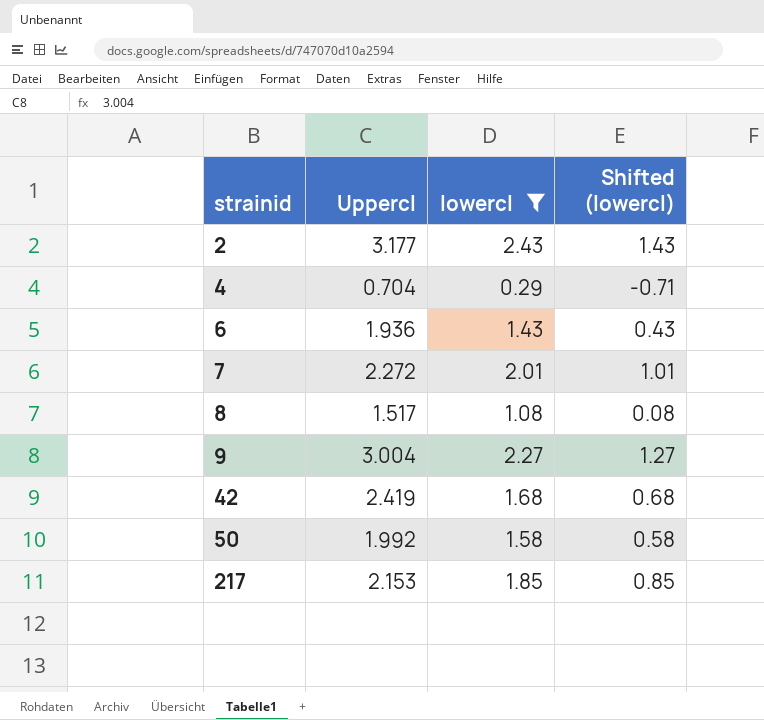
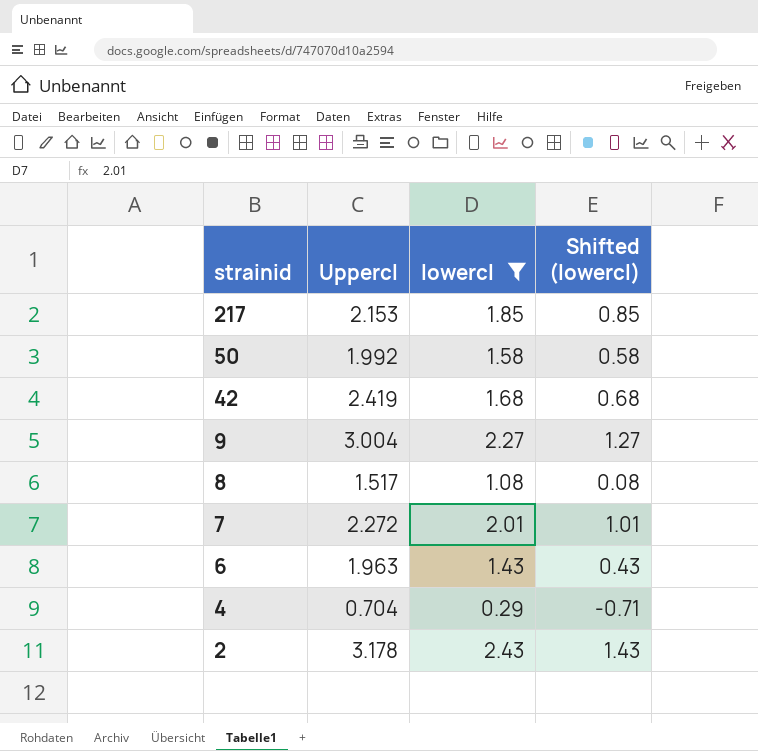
row order: strainid ascending -> strainid descending
6 | Uppercl: 1.936 -> 1.963
2 | Uppercl: 3.177 -> 3.178

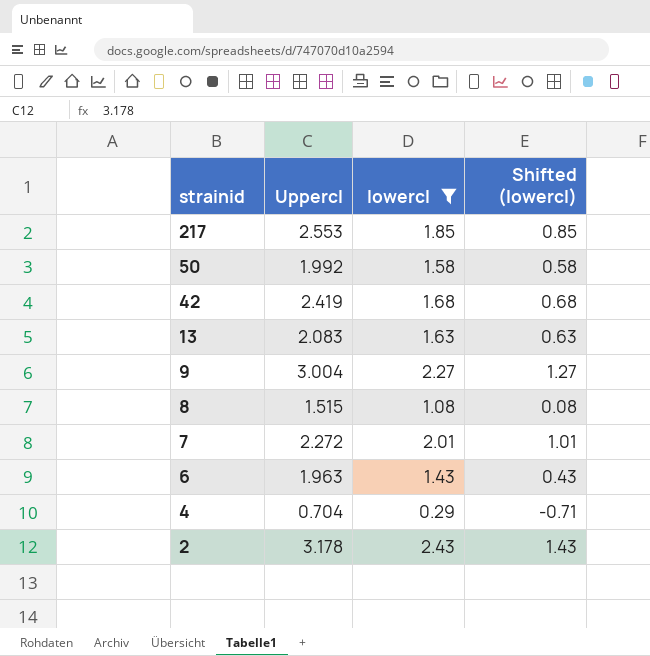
217 | Uppercl: 2.153 -> 2.553
row 13: none -> 2.083 | 1.63 | 0.63
8 | Uppercl: 1.517 -> 1.515

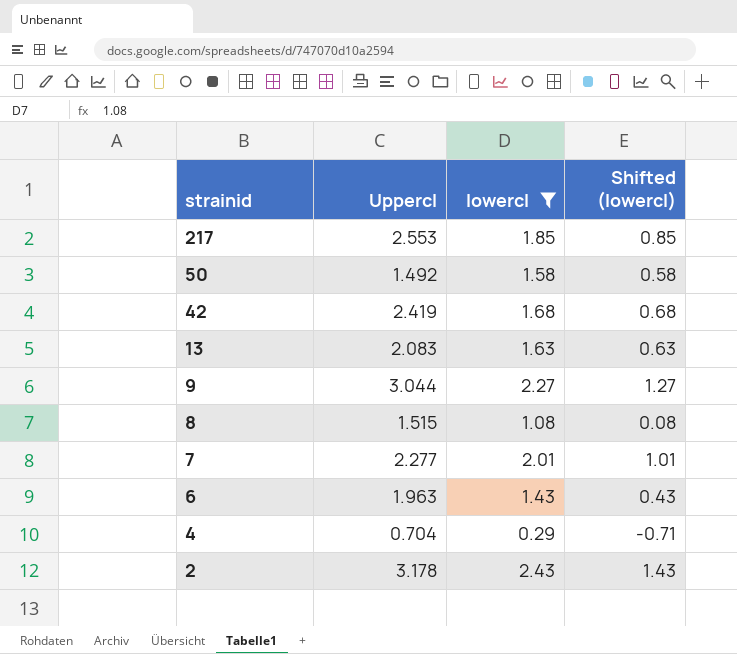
50 | Uppercl: 1.992 -> 1.492
9 | Uppercl: 3.004 -> 3.044
7 | Uppercl: 2.272 -> 2.277

